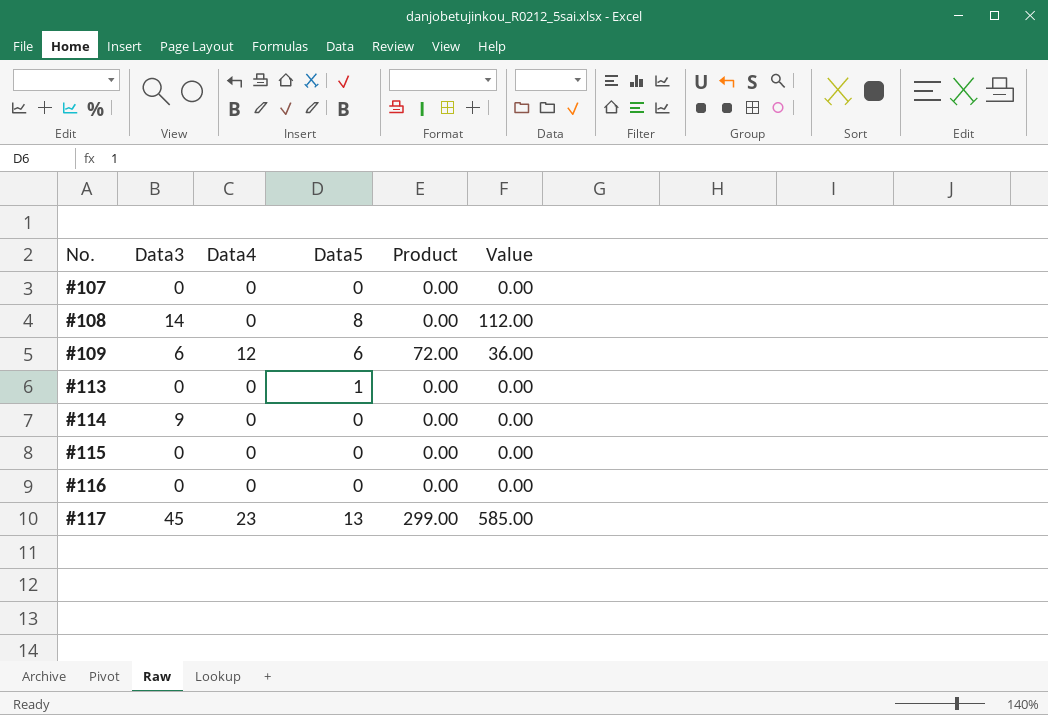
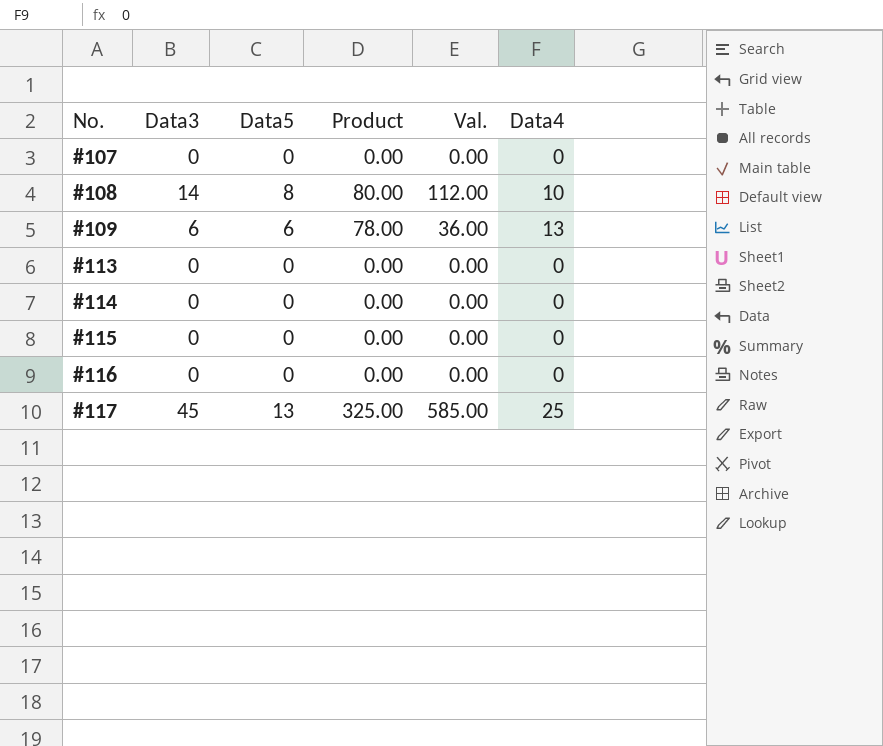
column name: Value -> Val.
column Data4 | position: 3 -> 6
#108 | Product: 0.00 -> 80.00
#108 | Data4: 0 -> 10
#109 | Product: 72.00 -> 78.00
#109 | Data4: 12 -> 13
#113 | Data5: 1 -> 0
#114 | Data3: 9 -> 0
#117 | Product: 299.00 -> 325.00
#117 | Data4: 23 -> 25

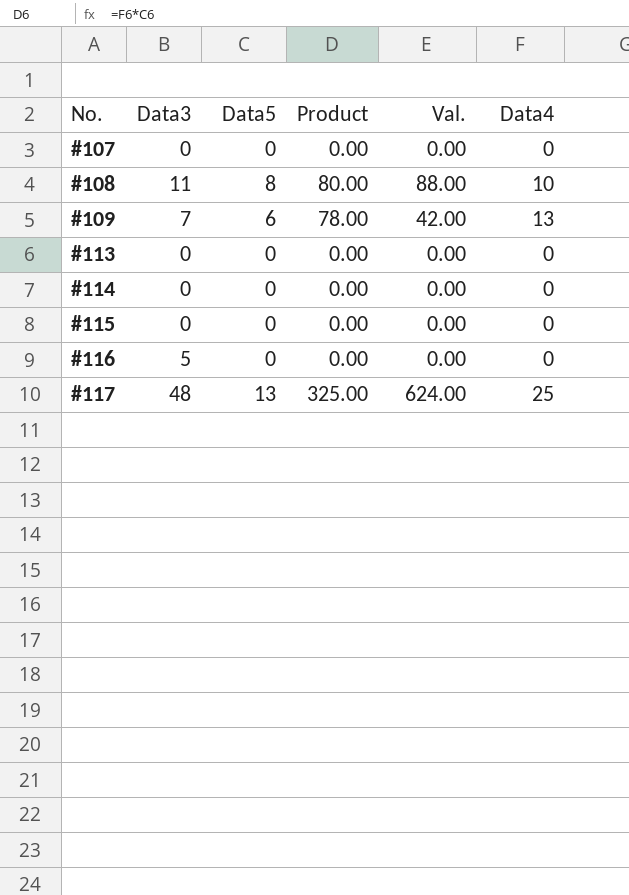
#108 | Data3: 14 -> 11
#108 | Val.: 112.00 -> 88.00
#109 | Data3: 6 -> 7
#109 | Val.: 36.00 -> 42.00
#116 | Data3: 0 -> 5
#117 | Data3: 45 -> 48
#117 | Val.: 585.00 -> 624.00

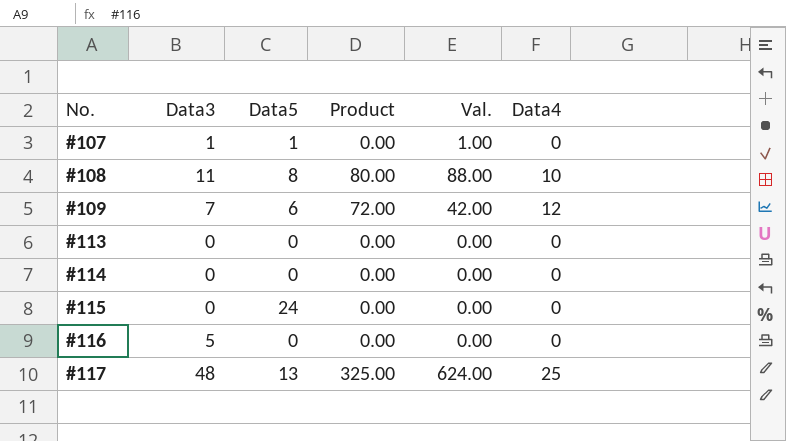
#107 | Data3: 0 -> 1
#107 | Data5: 0 -> 1
#107 | Val.: 0.00 -> 1.00
#109 | Product: 78.00 -> 72.00
#109 | Data4: 13 -> 12
#115 | Data5: 0 -> 24

